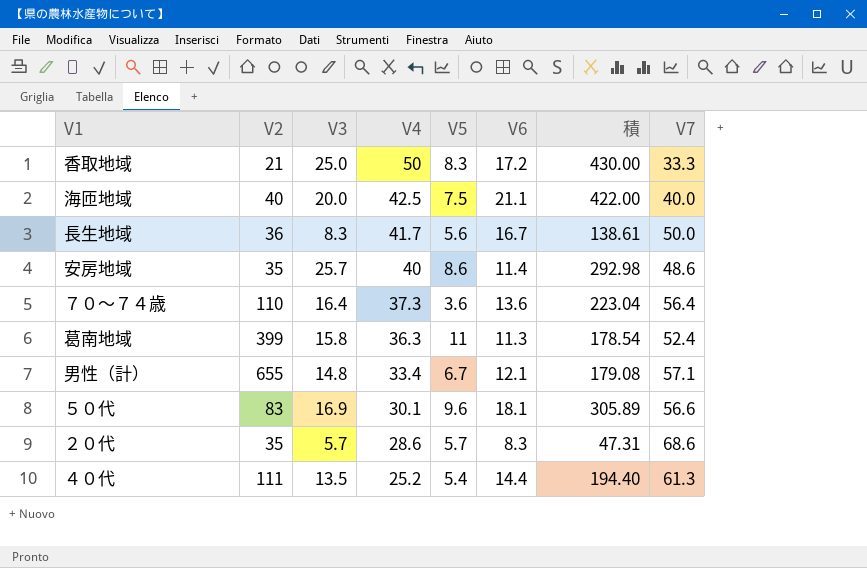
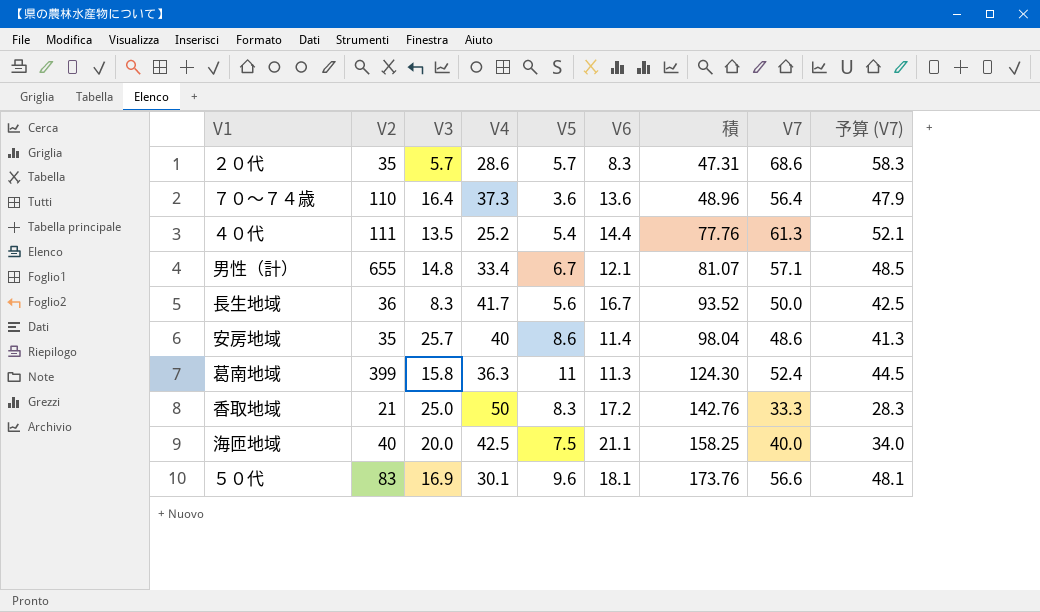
row order: V4 descending -> 積 ascending
column 積 | formula: [V3] * [V6] -> [V5] * [V6]
column 予算 (V7) | formula: none -> [V7] * 0.85

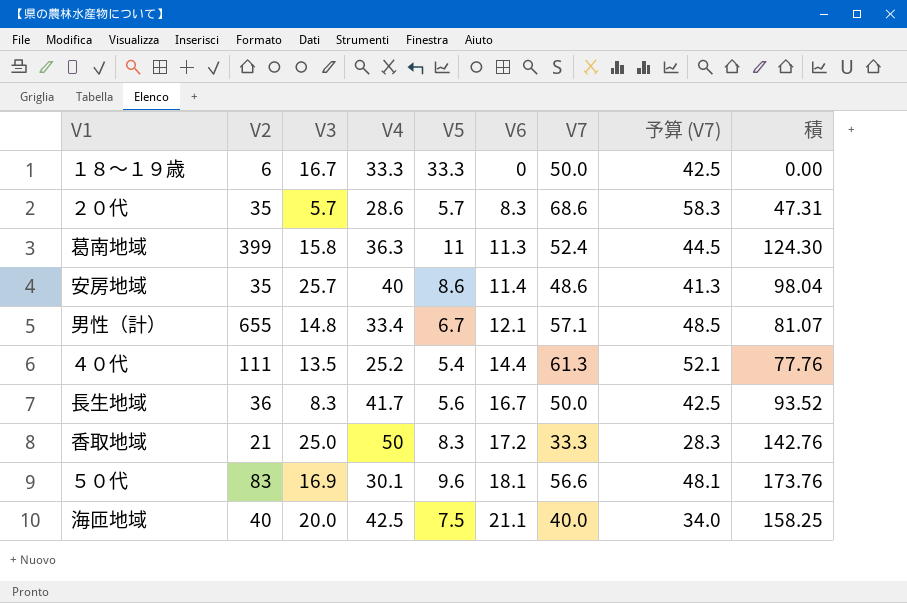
row order: 積 ascending -> V6 ascending
column 積 | position: 7 -> 9
row ７０～７４歳: 110 | 16.4 | 37.3 | 3.6 | 13.6 | 48.96 | 56.4 | 47.9 -> none
row １８～１９歳: none -> 6 | 16.7 | 33.3 | 33.3 | 0 | 50.0 | 42.5 | 0.00

